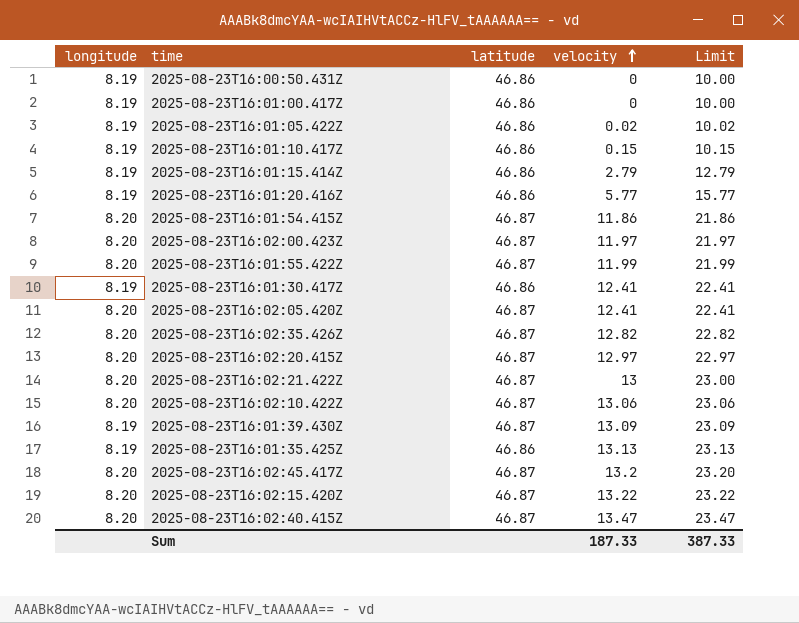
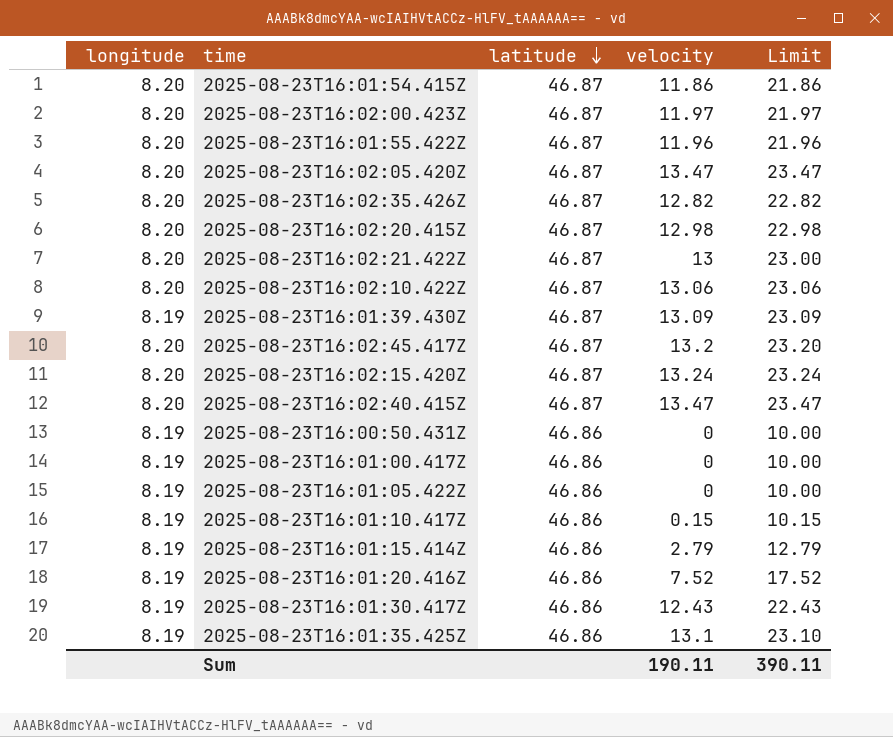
row order: velocity ascending -> latitude descending
2025-08-23T16:01:55.422Z | velocity: 11.99 -> 11.96
2025-08-23T16:01:55.422Z | Limit: 21.99 -> 21.96
2025-08-23T16:02:05.420Z | velocity: 12.41 -> 13.47
2025-08-23T16:02:05.420Z | Limit: 22.41 -> 23.47
2025-08-23T16:02:20.415Z | velocity: 12.97 -> 12.98
2025-08-23T16:02:20.415Z | Limit: 22.97 -> 22.98
2025-08-23T16:02:15.420Z | velocity: 13.22 -> 13.24
2025-08-23T16:02:15.420Z | Limit: 23.22 -> 23.24
2025-08-23T16:01:05.422Z | velocity: 0.02 -> 0
2025-08-23T16:01:05.422Z | Limit: 10.02 -> 10.00
2025-08-23T16:01:20.416Z | velocity: 5.77 -> 7.52
2025-08-23T16:01:20.416Z | Limit: 15.77 -> 17.52
2025-08-23T16:01:30.417Z | velocity: 12.41 -> 12.43
2025-08-23T16:01:30.417Z | Limit: 22.41 -> 22.43
2025-08-23T16:01:35.425Z | velocity: 13.13 -> 13.1
2025-08-23T16:01:35.425Z | Limit: 23.13 -> 23.10
Sum | velocity: 187.33 -> 190.11
Sum | Limit: 387.33 -> 390.11

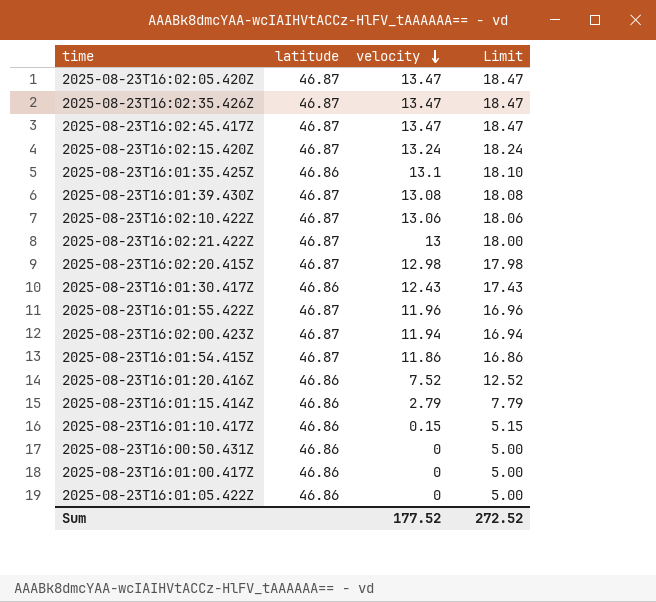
row order: latitude descending -> velocity descending
column longitude | position: 1 -> none
column Limit | formula: [velocity] + 10 -> [velocity] + 5
row 2025-08-23T16:02:40.415Z: 8.20 | 46.87 | 13.47 | 23.47 -> none
2025-08-23T16:02:35.426Z | velocity: 12.82 -> 13.47
2025-08-23T16:02:45.417Z | velocity: 13.2 -> 13.47
2025-08-23T16:01:39.430Z | velocity: 13.09 -> 13.08
2025-08-23T16:02:00.423Z | velocity: 11.97 -> 11.94
Sum | velocity: 190.11 -> 177.52
Sum | Limit: 390.11 -> 272.52

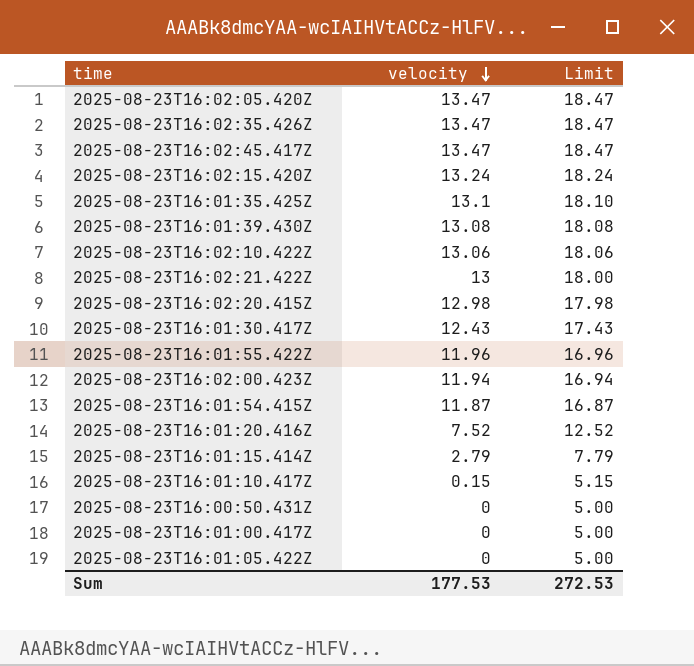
column latitude | position: 2 -> none
2025-08-23T16:01:54.415Z | velocity: 11.86 -> 11.87
2025-08-23T16:01:54.415Z | Limit: 16.86 -> 16.87
Sum | velocity: 177.52 -> 177.53
Sum | Limit: 272.52 -> 272.53

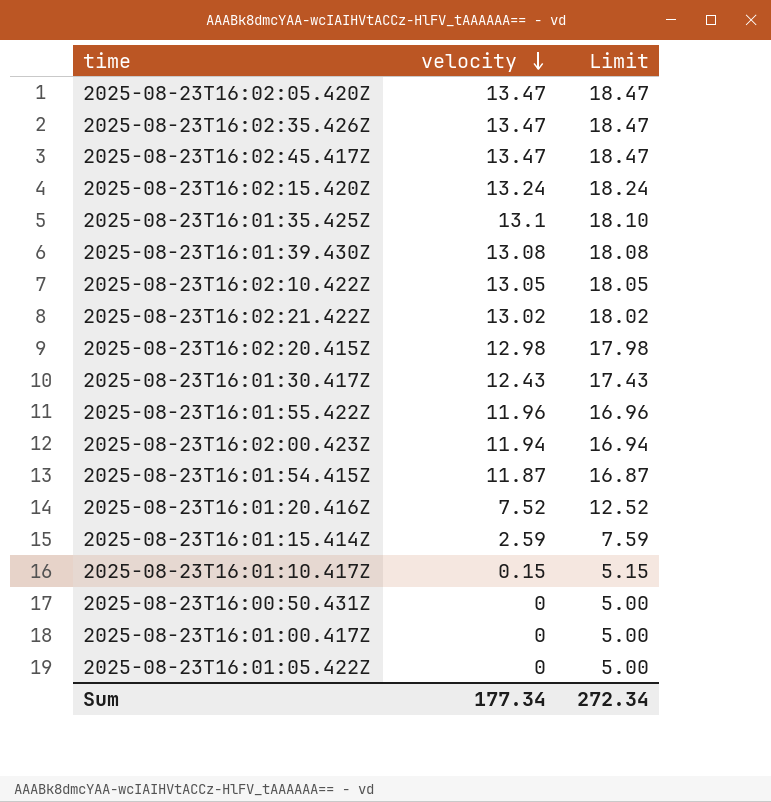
2025-08-23T16:02:10.422Z | velocity: 13.06 -> 13.05
2025-08-23T16:02:10.422Z | Limit: 18.06 -> 18.05
2025-08-23T16:02:21.422Z | velocity: 13 -> 13.02
2025-08-23T16:02:21.422Z | Limit: 18.00 -> 18.02
2025-08-23T16:01:15.414Z | velocity: 2.79 -> 2.59
2025-08-23T16:01:15.414Z | Limit: 7.79 -> 7.59
Sum | velocity: 177.53 -> 177.34
Sum | Limit: 272.53 -> 272.34

